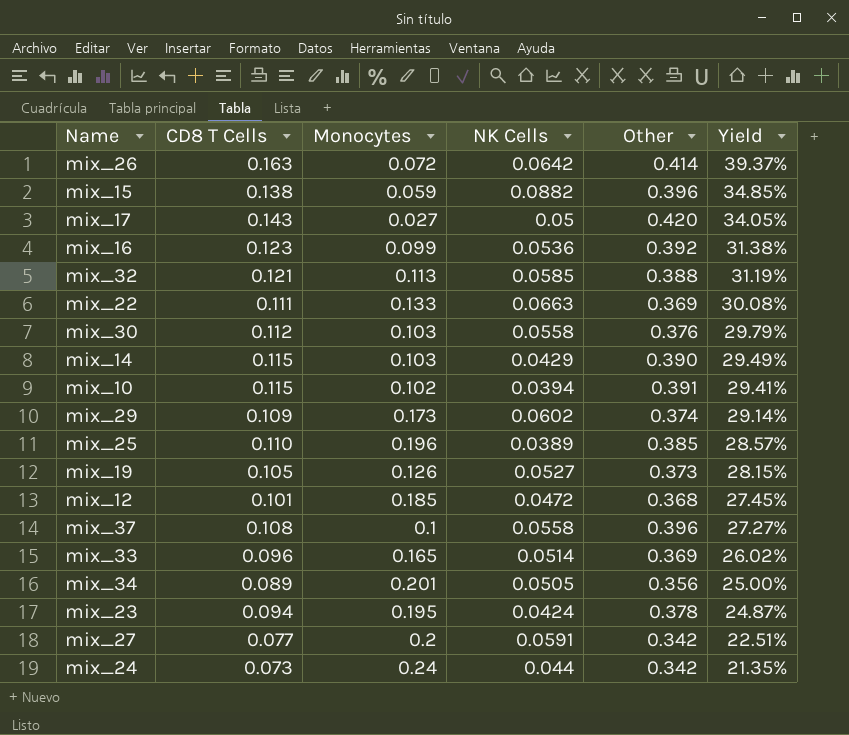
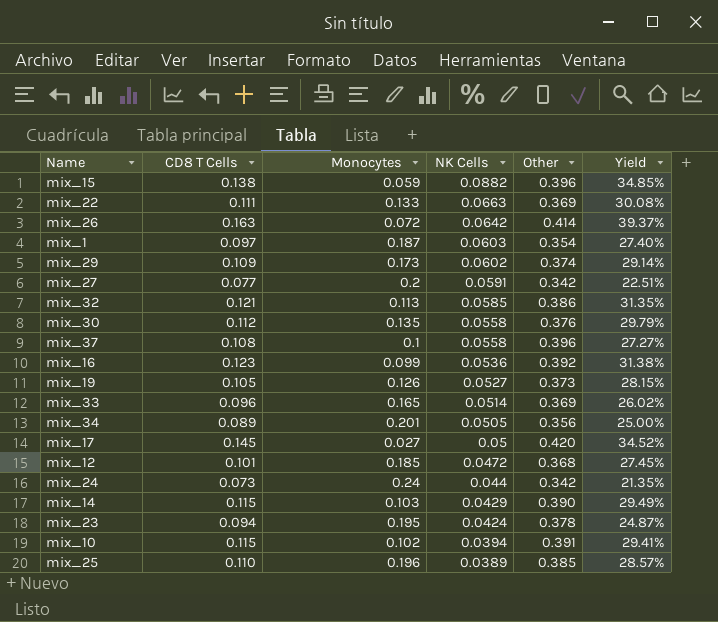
row order: Yield descending -> NK Cells descending
row mix_1: none -> 0.097 | 0.187 | 0.0603 | 0.354 | 27.40%
mix_32 | Other: 0.388 -> 0.386
mix_32 | Yield: 31.19% -> 31.35%
mix_30 | Monocytes: 0.103 -> 0.135
mix_17 | CD8 T Cells: 0.143 -> 0.145
mix_17 | Yield: 34.05% -> 34.52%

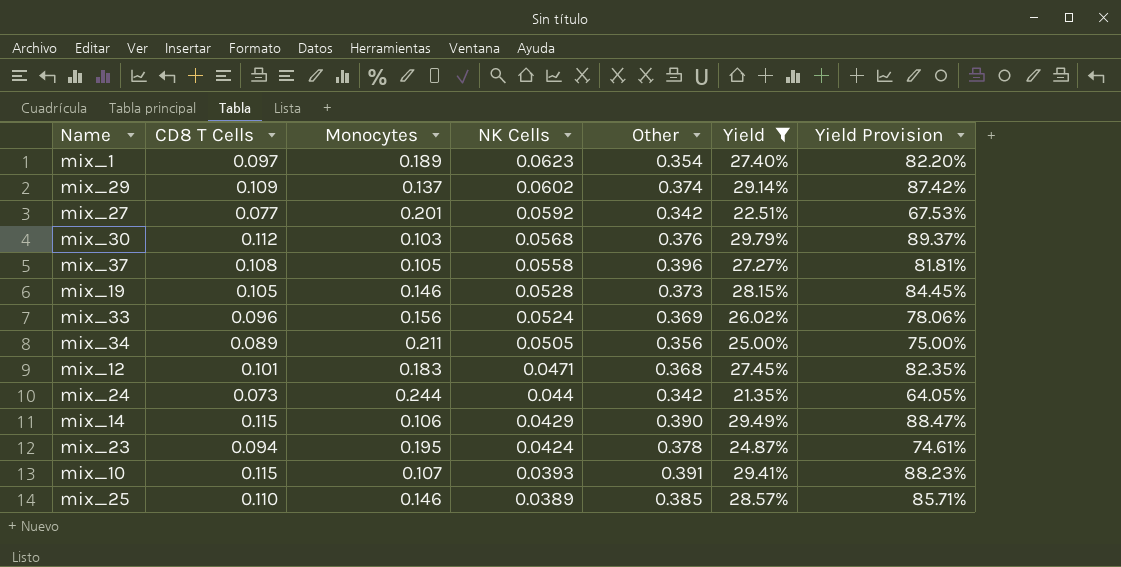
filter: none -> Yield <= 29.79%
column Yield Provision | formula: none -> [Yield] * 3
mix_1 | Monocytes: 0.187 -> 0.189
mix_1 | NK Cells: 0.0603 -> 0.0623
mix_29 | Monocytes: 0.173 -> 0.137
mix_27 | Monocytes: 0.2 -> 0.201
mix_27 | NK Cells: 0.0591 -> 0.0592
mix_30 | Monocytes: 0.135 -> 0.103
mix_30 | NK Cells: 0.0558 -> 0.0568
mix_37 | Monocytes: 0.1 -> 0.105
mix_19 | Monocytes: 0.126 -> 0.146
mix_19 | NK Cells: 0.0527 -> 0.0528
mix_33 | Monocytes: 0.165 -> 0.156
mix_33 | NK Cells: 0.0514 -> 0.0524
mix_34 | Monocytes: 0.201 -> 0.211
mix_12 | Monocytes: 0.185 -> 0.183
mix_12 | NK Cells: 0.0472 -> 0.0471
mix_24 | Monocytes: 0.24 -> 0.244
mix_14 | Monocytes: 0.103 -> 0.106
mix_10 | Monocytes: 0.102 -> 0.107
mix_10 | NK Cells: 0.0394 -> 0.0393
mix_25 | Monocytes: 0.196 -> 0.146

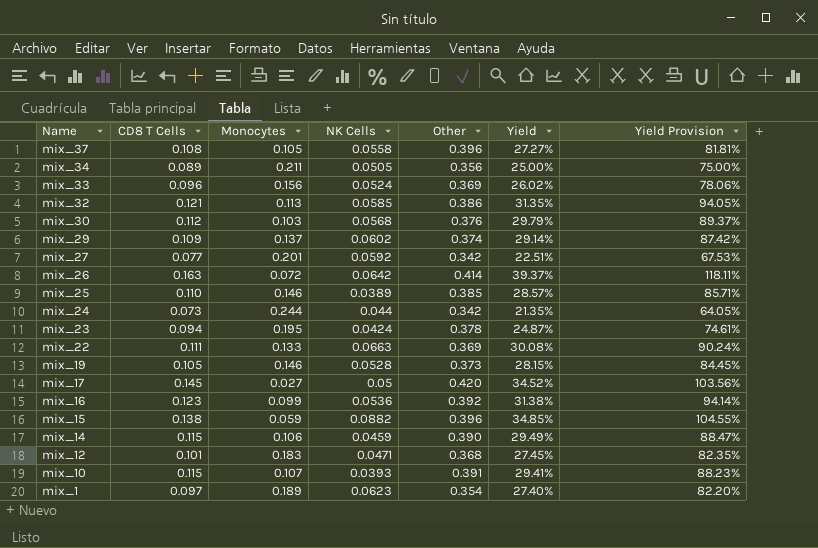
filter: Yield <= 29.79% -> none
row order: NK Cells descending -> Name descending
mix_14 | NK Cells: 0.0429 -> 0.0459

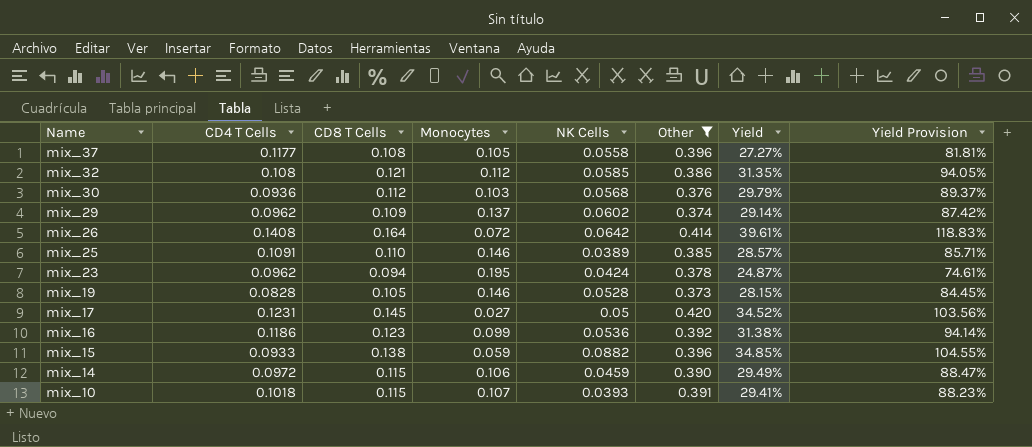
filter: none -> Other >= 0.373
column CD4 T Cells | position: none -> 2
mix_32 | Monocytes: 0.113 -> 0.112
mix_26 | CD8 T Cells: 0.163 -> 0.164
mix_26 | Yield: 39.37% -> 39.61%
mix_26 | Yield Provision: 118.11% -> 118.83%

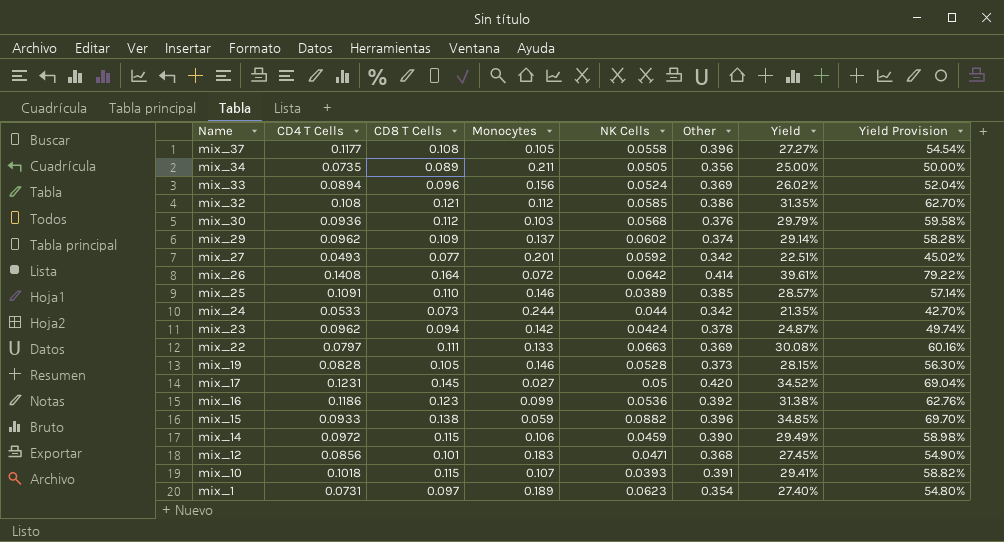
filter: Other >= 0.373 -> none
column Yield Provision | formula: [Yield] * 3 -> [Yield] * 2
mix_23 | Monocytes: 0.195 -> 0.142

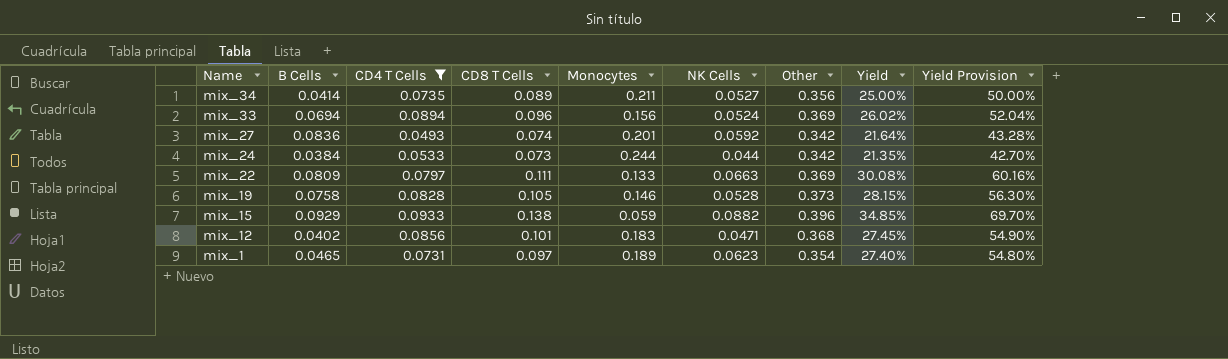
filter: none -> CD4 T Cells <= 0.0933
column B Cells | position: none -> 2
mix_34 | NK Cells: 0.0505 -> 0.0527
mix_27 | CD8 T Cells: 0.077 -> 0.074
mix_27 | Yield: 22.51% -> 21.64%
mix_27 | Yield Provision: 45.02% -> 43.28%

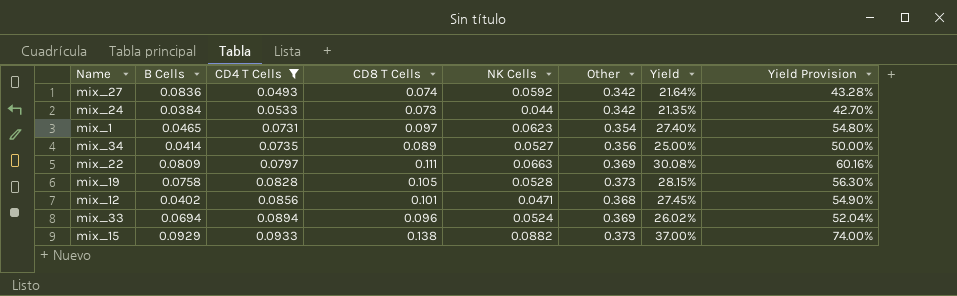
row order: Name descending -> CD4 T Cells ascending
column Monocytes | position: 5 -> none
mix_15 | Other: 0.396 -> 0.373
mix_15 | Yield: 34.85% -> 37.00%
mix_15 | Yield Provision: 69.70% -> 74.00%

